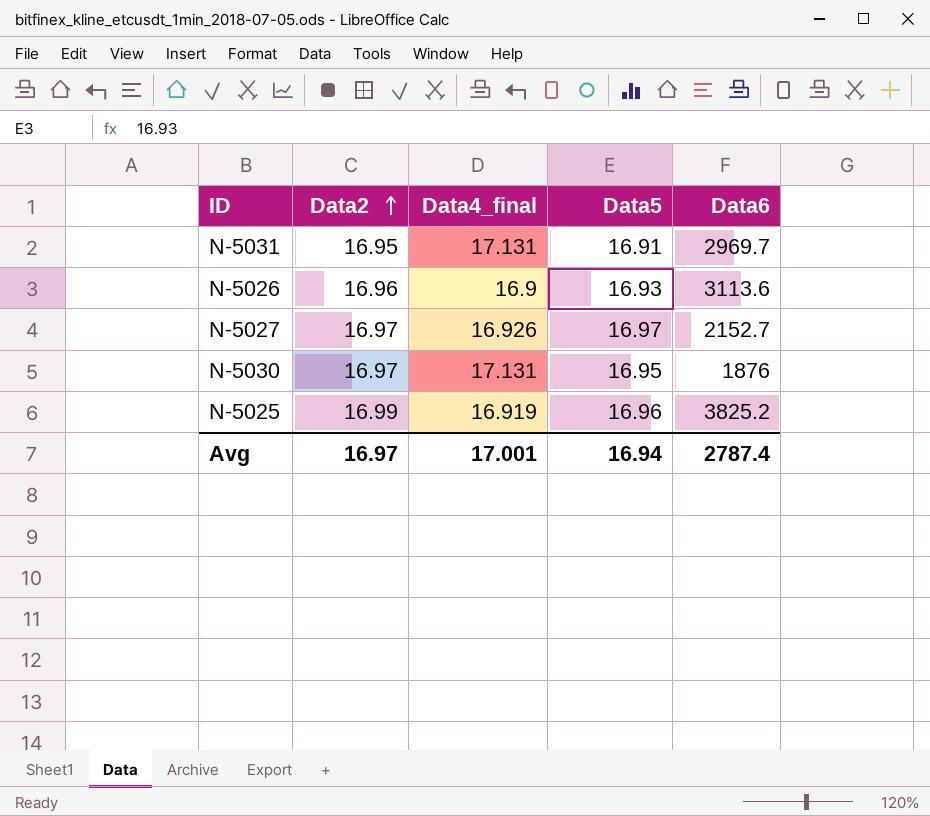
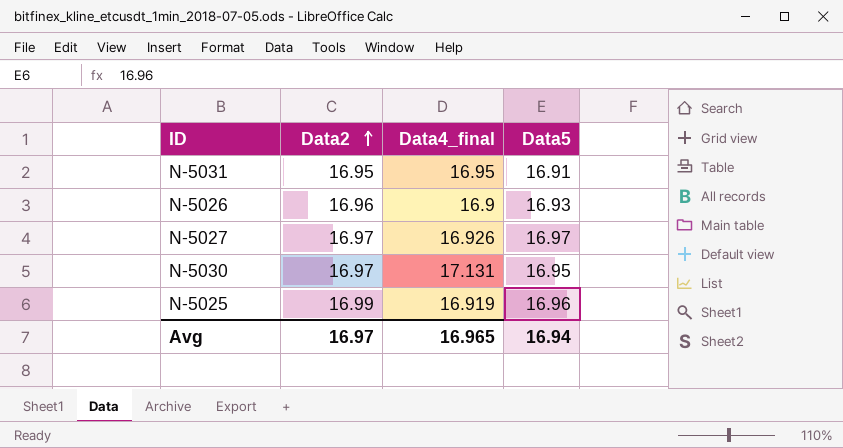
column Data6 | position: 5 -> none
N-5031 | Data4_final: 17.131 -> 16.95
Avg | Data4_final: 17.001 -> 16.965

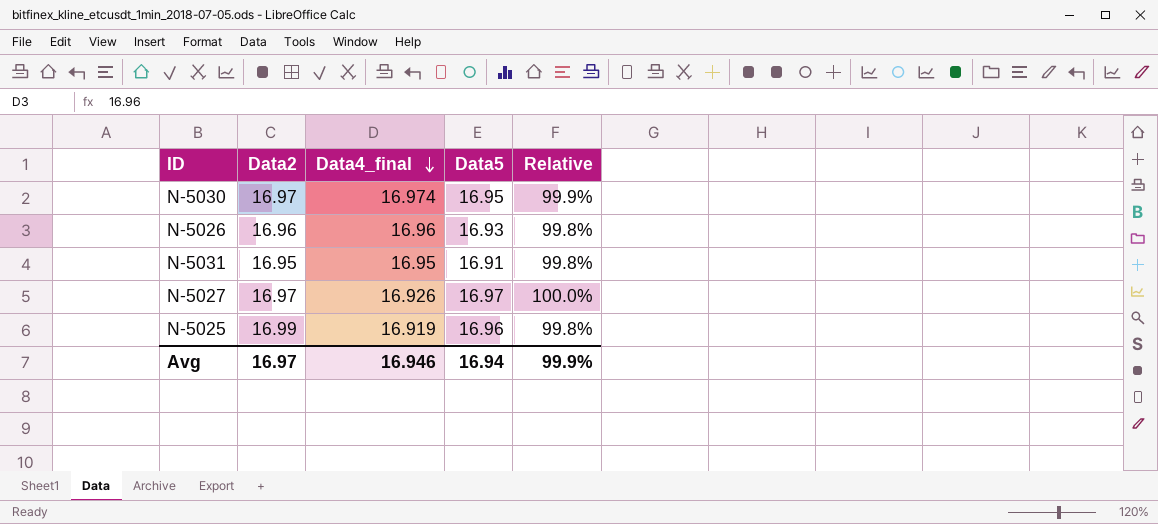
row order: Data2 ascending -> Data4_final descending
column Relative | formula: none -> [Data5] / [Data2]
N-5030 | Data4_final: 17.131 -> 16.974
N-5026 | Data4_final: 16.9 -> 16.96
Avg | Data4_final: 16.965 -> 16.946

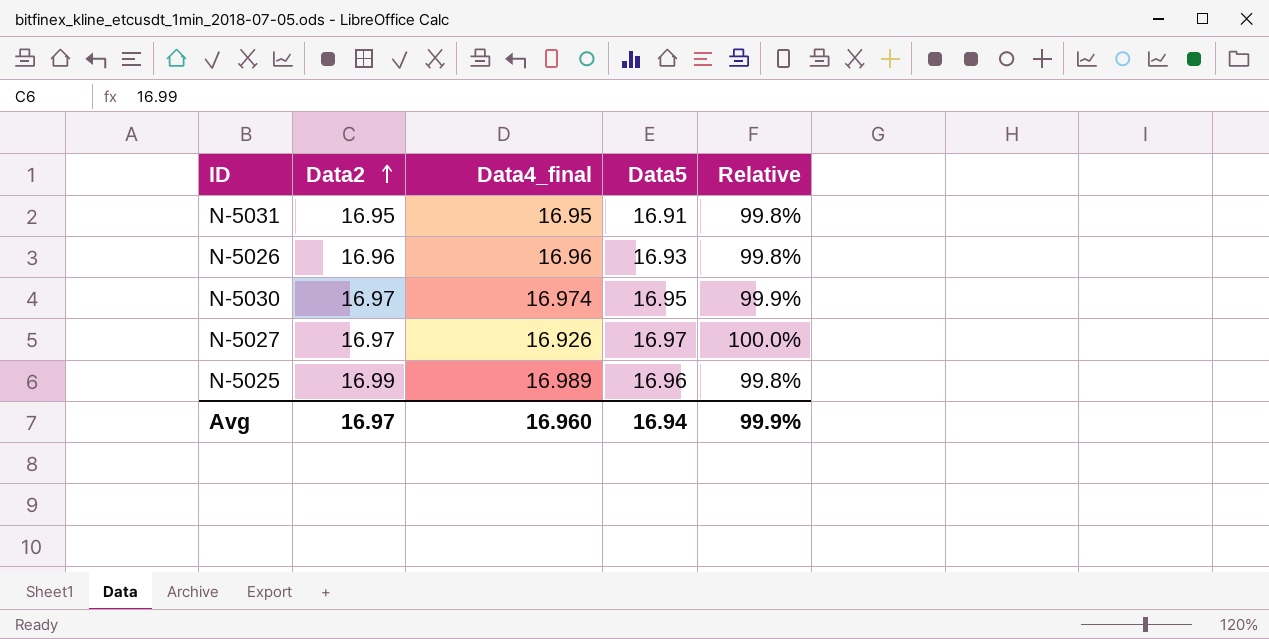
row order: Data4_final descending -> Data2 ascending
N-5025 | Data4_final: 16.919 -> 16.989
Avg | Data4_final: 16.946 -> 16.960

